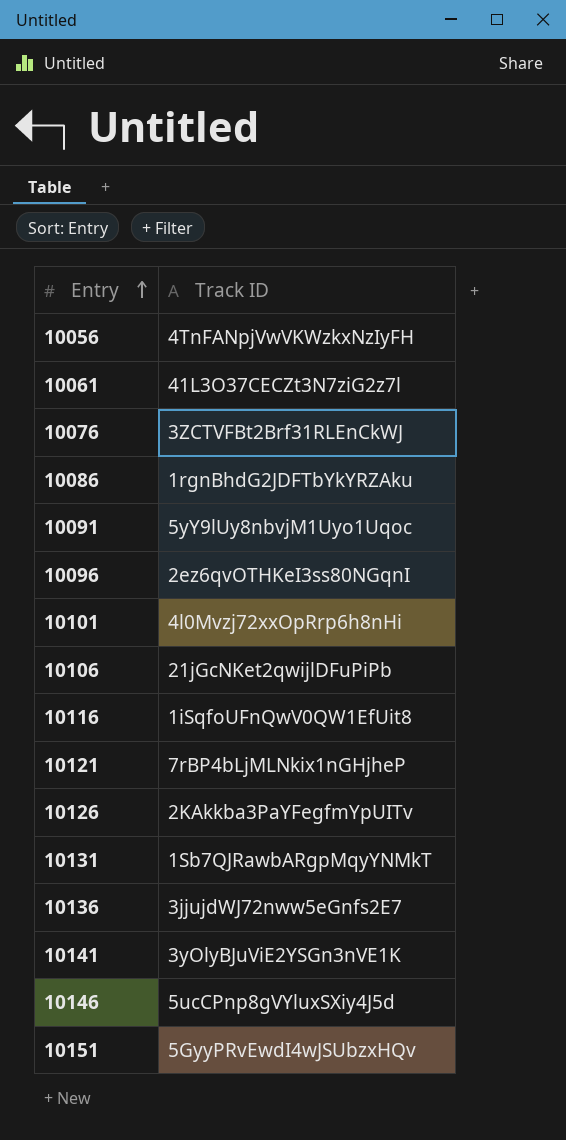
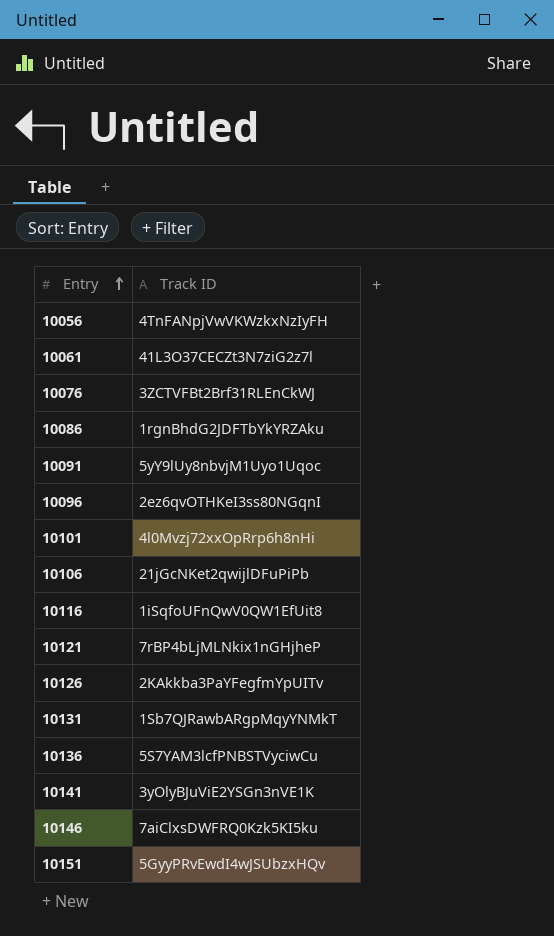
10136 | Track ID: 3jjujdWJ72nww5eGnfs2E7 -> 5S7YAM3lcfPNBSTVyciwCu
10146 | Track ID: 5ucCPnp8gVYluxSXiy4J5d -> 7aiClxsDWFRQ0Kzk5KI5ku

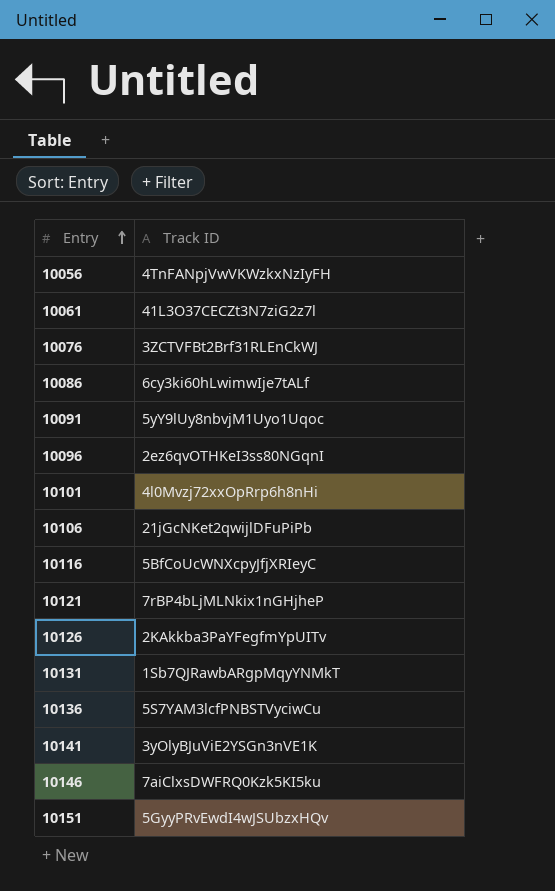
10086 | Track ID: 1rgnBhdG2JDFTbYkYRZAku -> 6cy3ki60hLwimwIje7tALf
10116 | Track ID: 1iSqfoUFnQwV0QW1EfUit8 -> 5BfCoUcWNXcpyJfjXRIeyC

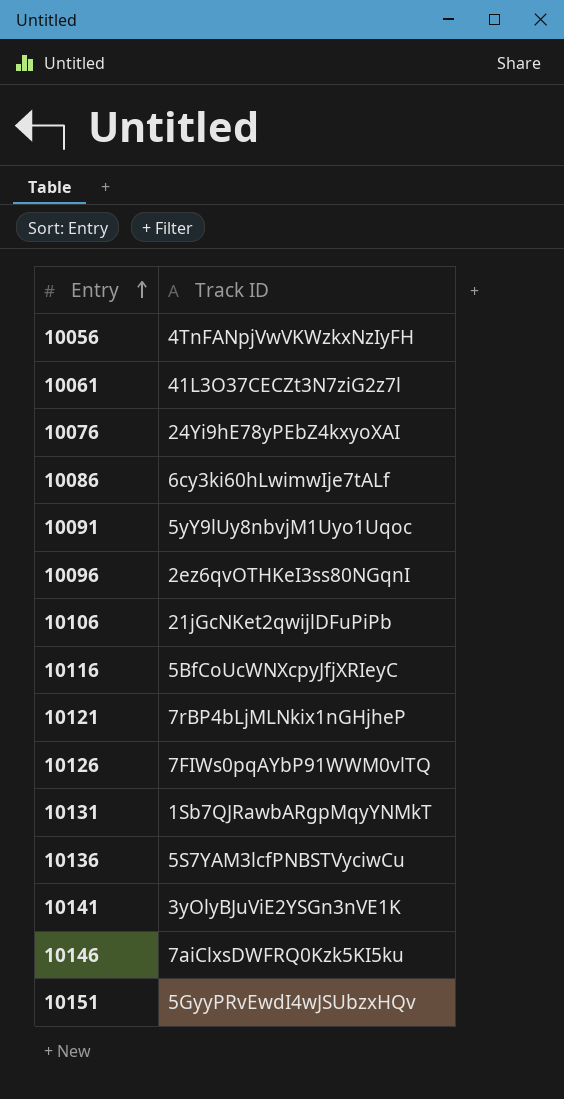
row 10101: 4l0Mvzj72xxOpRrp6h8nHi -> none
10076 | Track ID: 3ZCTVFBt2Brf31RLEnCkWJ -> 24Yi9hE78yPEbZ4kxyoXAI
10126 | Track ID: 2KAkkba3PaYFegfmYpUITv -> 7FIWs0pqAYbP91WWM0vlTQ

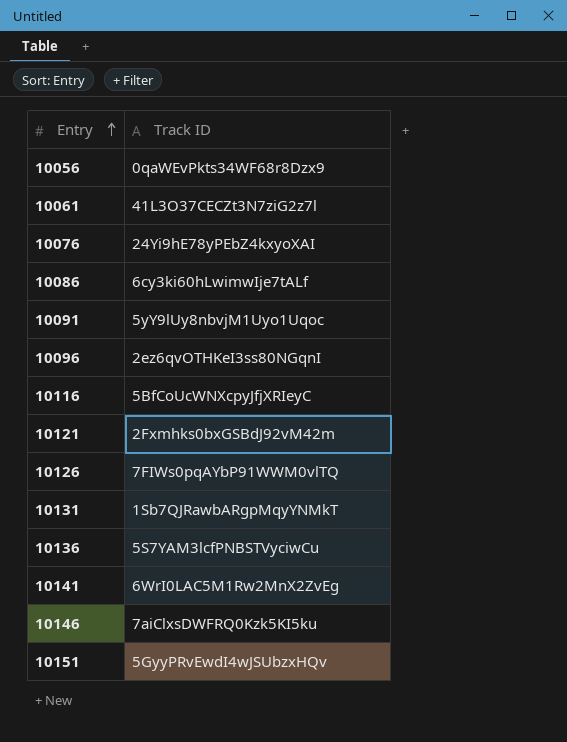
row 10106: 21jGcNKet2qwijlDFuPiPb -> none
10056 | Track ID: 4TnFANpjVwVKWzkxNzIyFH -> 0qaWEvPkts34WF68r8Dzx9
10121 | Track ID: 7rBP4bLjMLNkix1nGHjheP -> 2Fxmhks0bxGSBdJ92vM42m
10141 | Track ID: 3yOlyBJuViE2YSGn3nVE1K -> 6WrI0LAC5M1Rw2MnX2ZvEg

